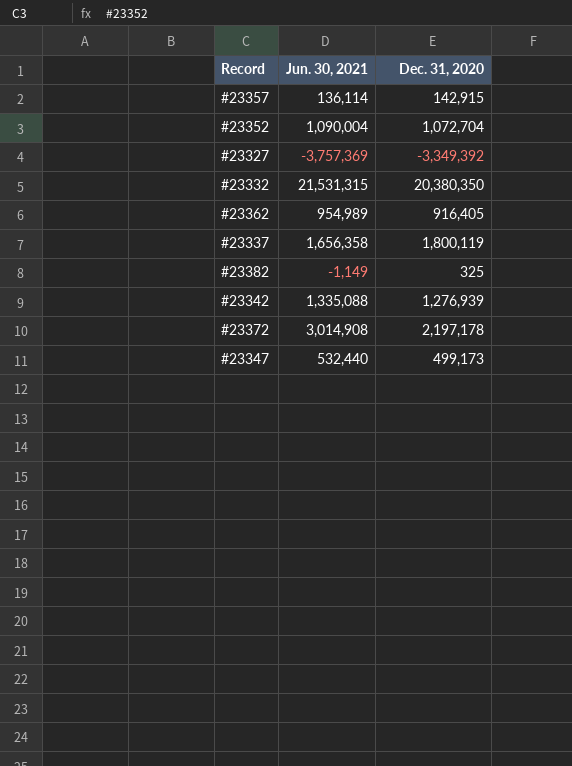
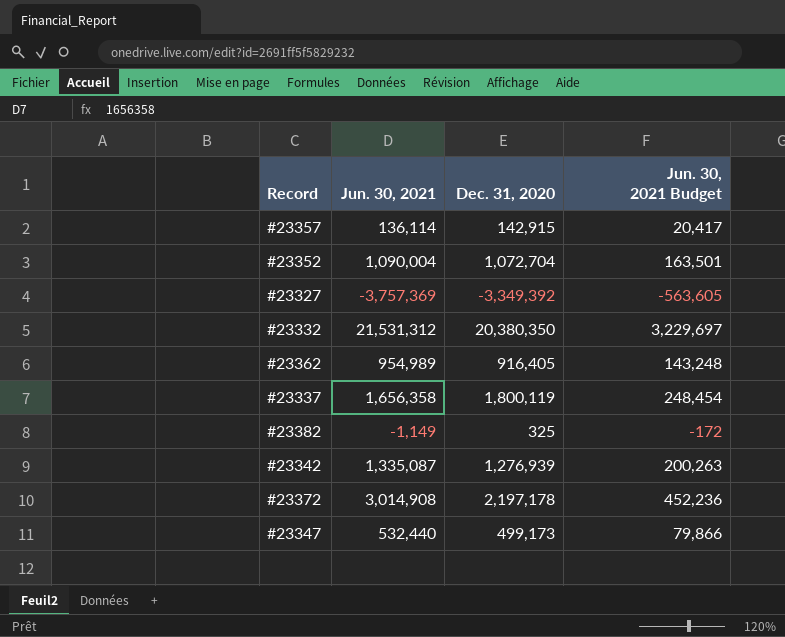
column Jun. 30, 2021 Budget | formula: none -> [Jun. 30, 2021] * 0.15
#23332 | Jun. 30, 2021: 21,531,315 -> 21,531,312
#23342 | Jun. 30, 2021: 1,335,088 -> 1,335,087

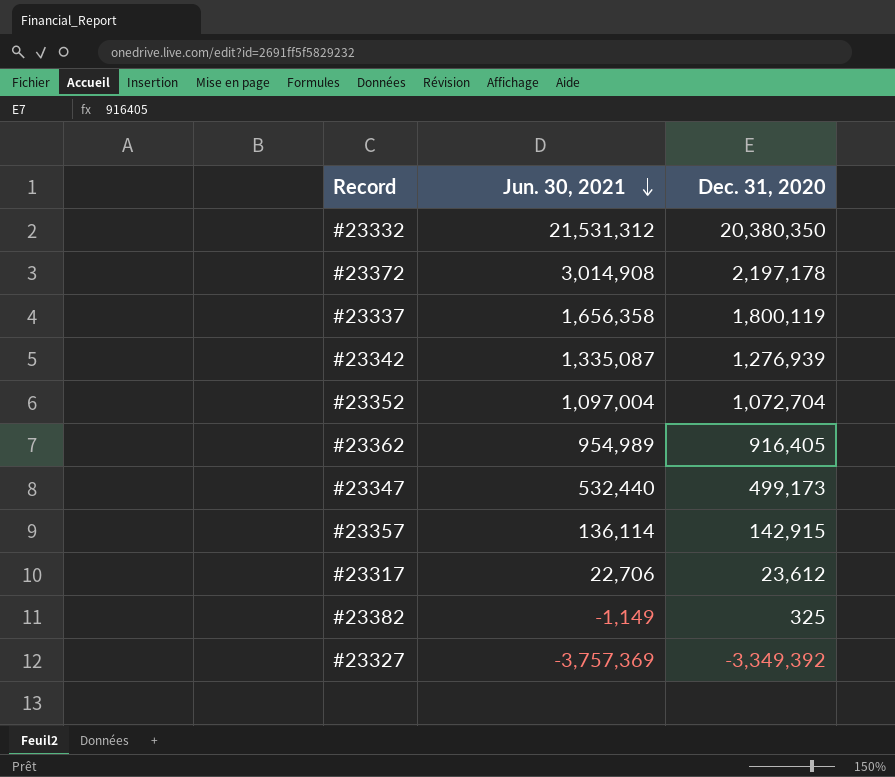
row order: none -> Jun. 30, 2021 descending
column Jun. 30, 2021 Budget | formula: [Jun. 30, 2021] * 0.15 -> none
#23352 | Jun. 30, 2021: 1,090,004 -> 1,097,004
row #23317: none -> 22,706 | 23,612

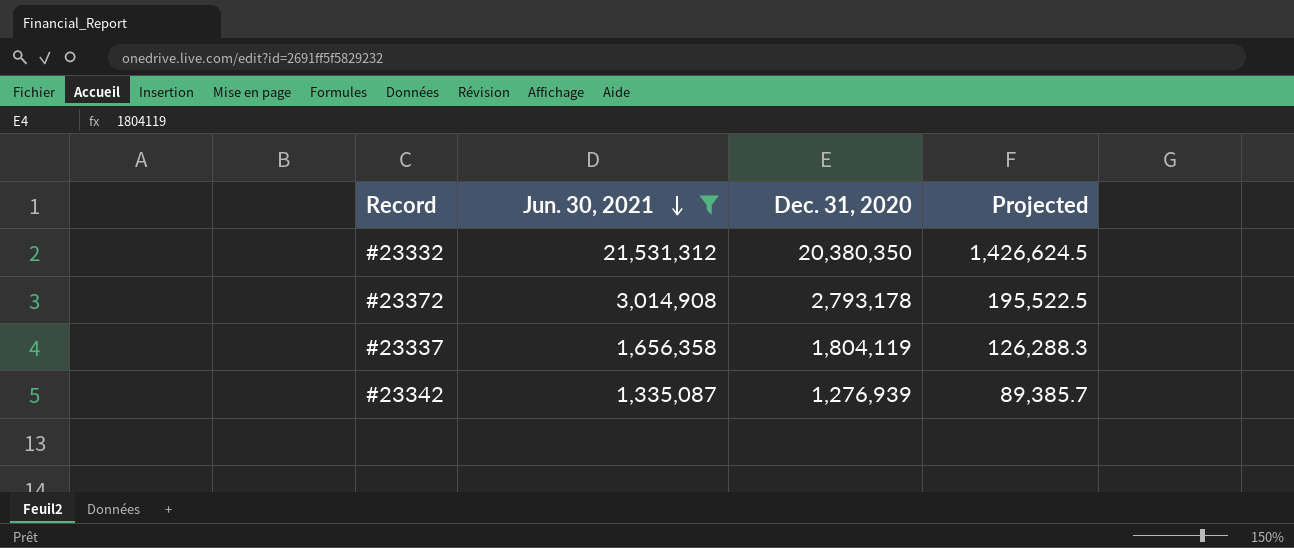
filter: none -> Jun. 30, 2021 >= 1,335,087
column Projected | formula: none -> [Dec. 31, 2020] * 0.07
#23372 | Dec. 31, 2020: 2,197,178 -> 2,793,178
#23337 | Dec. 31, 2020: 1,800,119 -> 1,804,119

